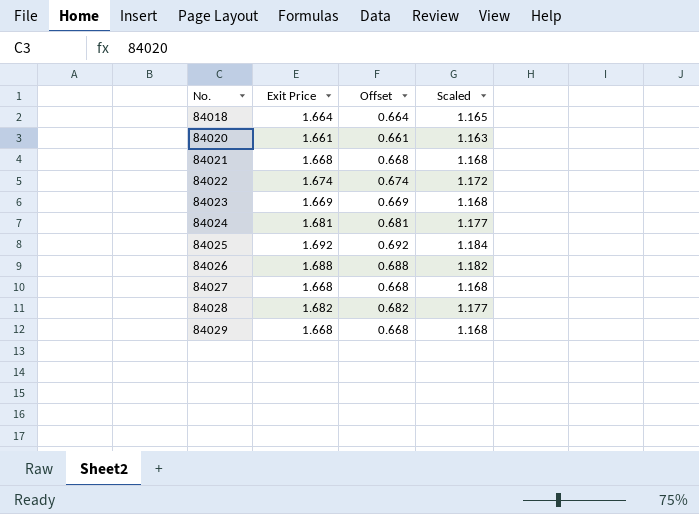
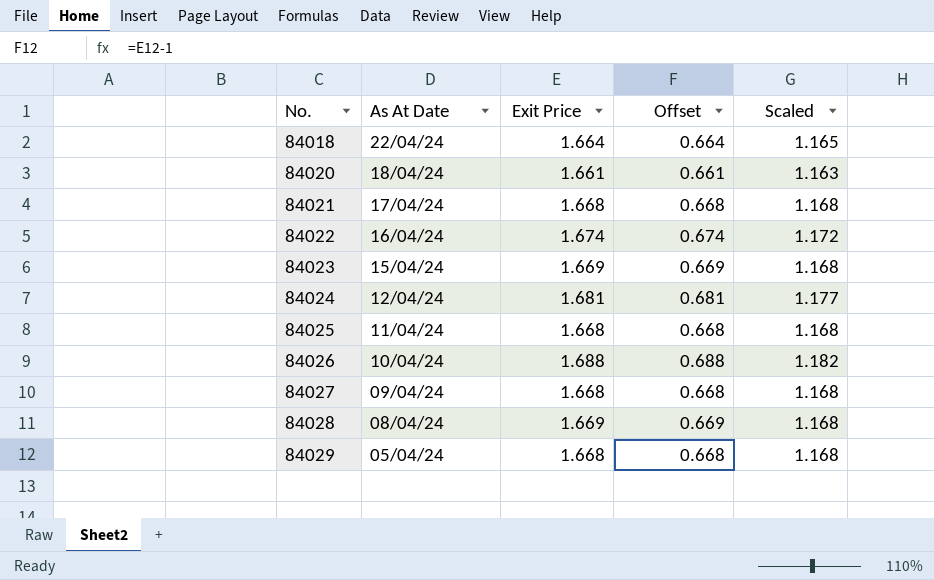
column As At Date | position: none -> 2
84025 | Exit Price: 1.692 -> 1.668
84025 | Offset: 0.692 -> 0.668
84025 | Scaled: 1.184 -> 1.168
84028 | Exit Price: 1.682 -> 1.669
84028 | Offset: 0.682 -> 0.669
84028 | Scaled: 1.177 -> 1.168

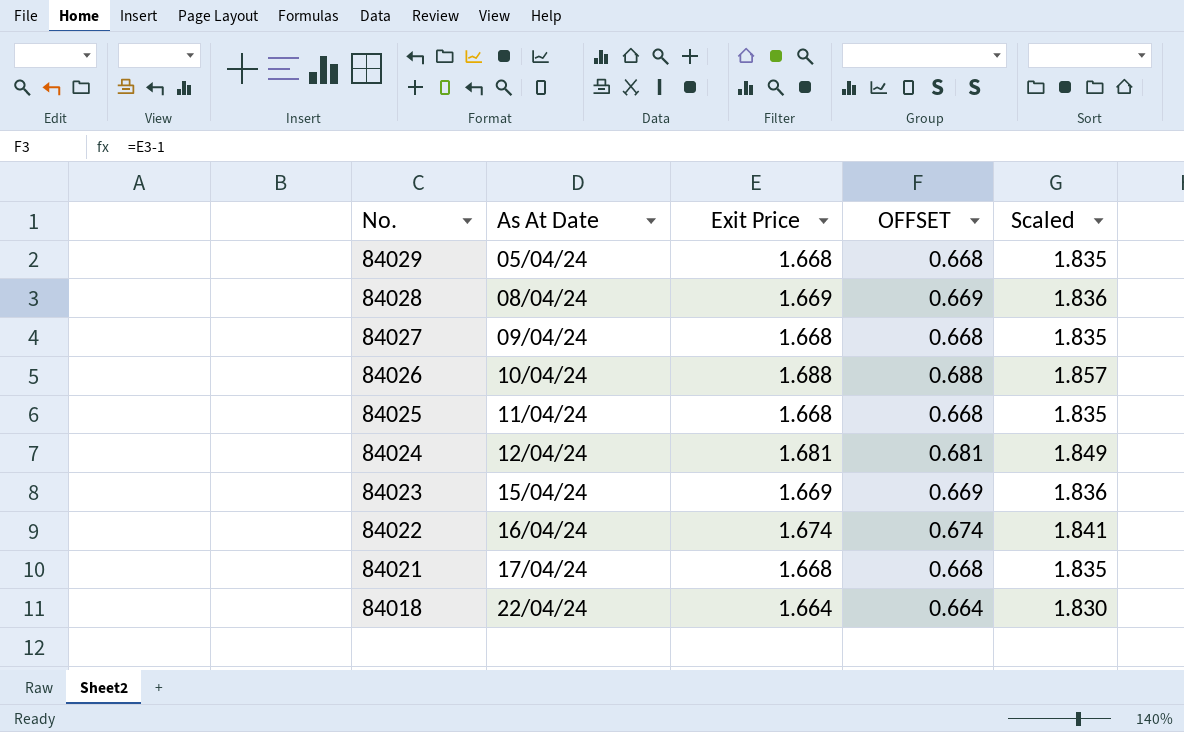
row order: No. ascending -> No. descending
column name: Offset -> OFFSET
column Scaled | formula: [Exit Price] * 0.7 -> [Exit Price] * 1.1
row 84020: 18/04/24 | 1.661 | 0.661 | 1.163 -> none

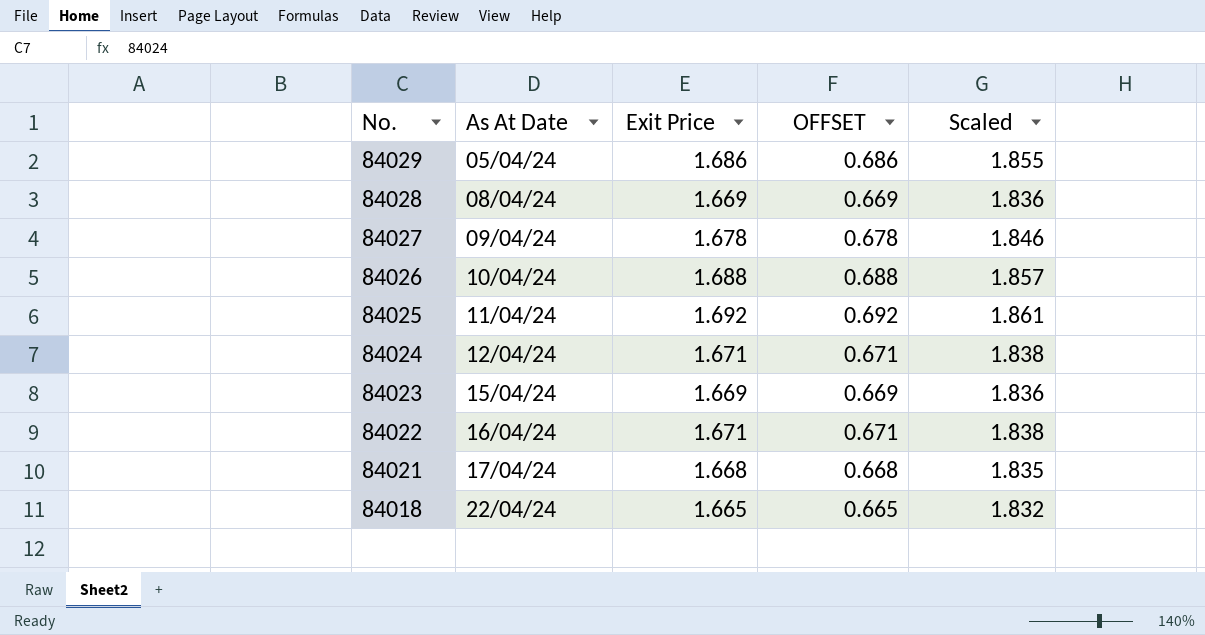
84029 | Exit Price: 1.668 -> 1.686
84029 | OFFSET: 0.668 -> 0.686
84029 | Scaled: 1.835 -> 1.855
84027 | Exit Price: 1.668 -> 1.678
84027 | OFFSET: 0.668 -> 0.678
84027 | Scaled: 1.835 -> 1.846
84025 | Exit Price: 1.668 -> 1.692
84025 | OFFSET: 0.668 -> 0.692
84025 | Scaled: 1.835 -> 1.861
84024 | Exit Price: 1.681 -> 1.671
84024 | OFFSET: 0.681 -> 0.671
84024 | Scaled: 1.849 -> 1.838
84022 | Exit Price: 1.674 -> 1.671
84022 | OFFSET: 0.674 -> 0.671
84022 | Scaled: 1.841 -> 1.838
84018 | Exit Price: 1.664 -> 1.665
84018 | OFFSET: 0.664 -> 0.665
84018 | Scaled: 1.830 -> 1.832

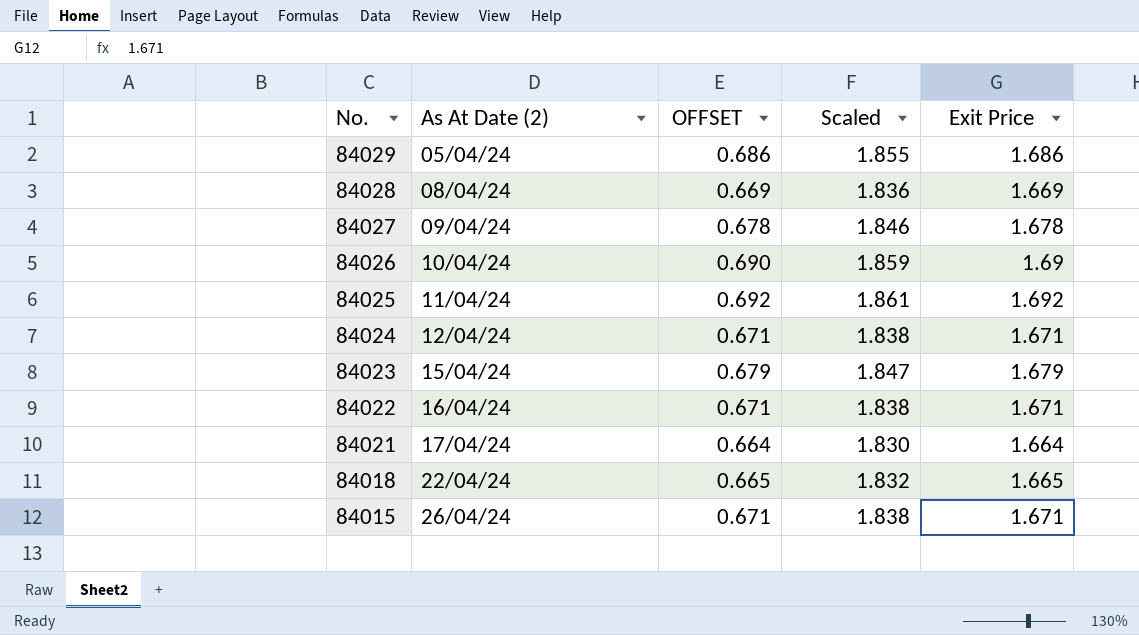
column name: As At Date -> As At Date (2)
column Exit Price | position: 3 -> 5
84026 | OFFSET: 0.688 -> 0.690
84026 | Scaled: 1.857 -> 1.859
84026 | Exit Price: 1.688 -> 1.69
84023 | OFFSET: 0.669 -> 0.679
84023 | Scaled: 1.836 -> 1.847
84023 | Exit Price: 1.669 -> 1.679
84021 | OFFSET: 0.668 -> 0.664
84021 | Scaled: 1.835 -> 1.830
84021 | Exit Price: 1.668 -> 1.664
row 84015: none -> 26/04/24 | 0.671 | 1.838 | 1.671

